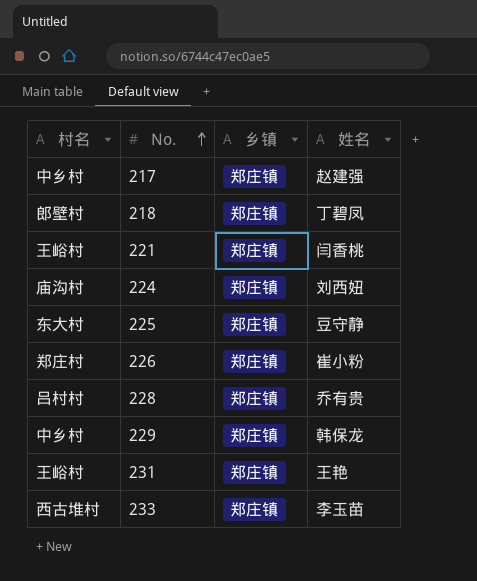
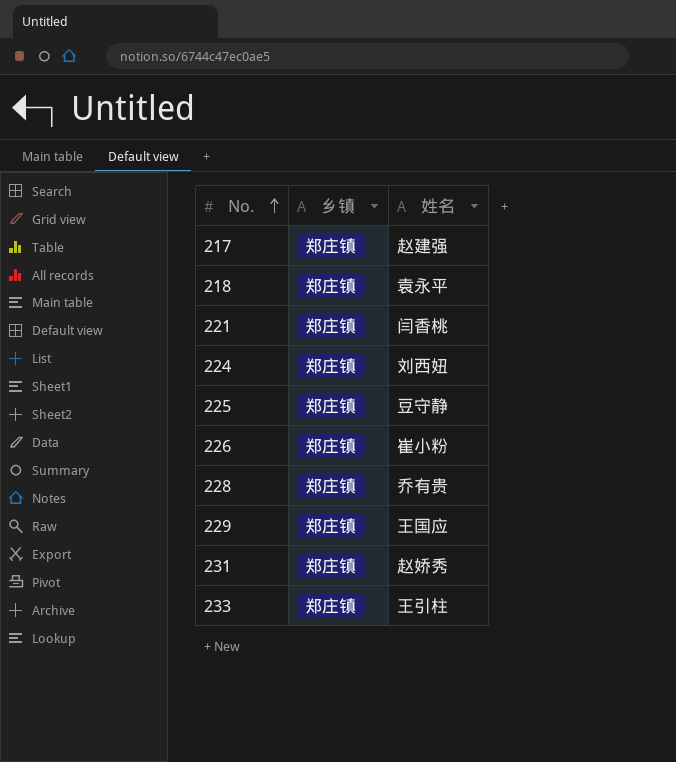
column 村名 | position: 1 -> none
218 | 姓名: 丁碧凤 -> 袁永平
229 | 姓名: 韩保龙 -> 王国应
231 | 姓名: 王艳 -> 赵娇秀
233 | 姓名: 李玉苗 -> 王引柱

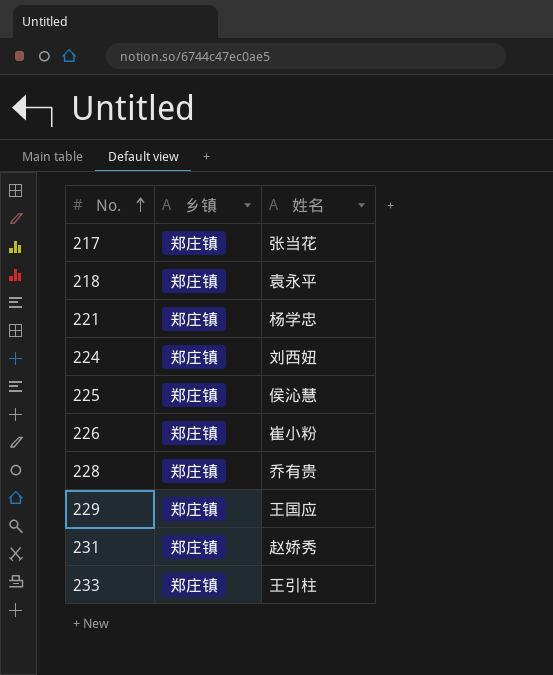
217 | 姓名: 赵建强 -> 张当花
221 | 姓名: 闫香桃 -> 杨学忠
225 | 姓名: 豆守静 -> 侯沁慧

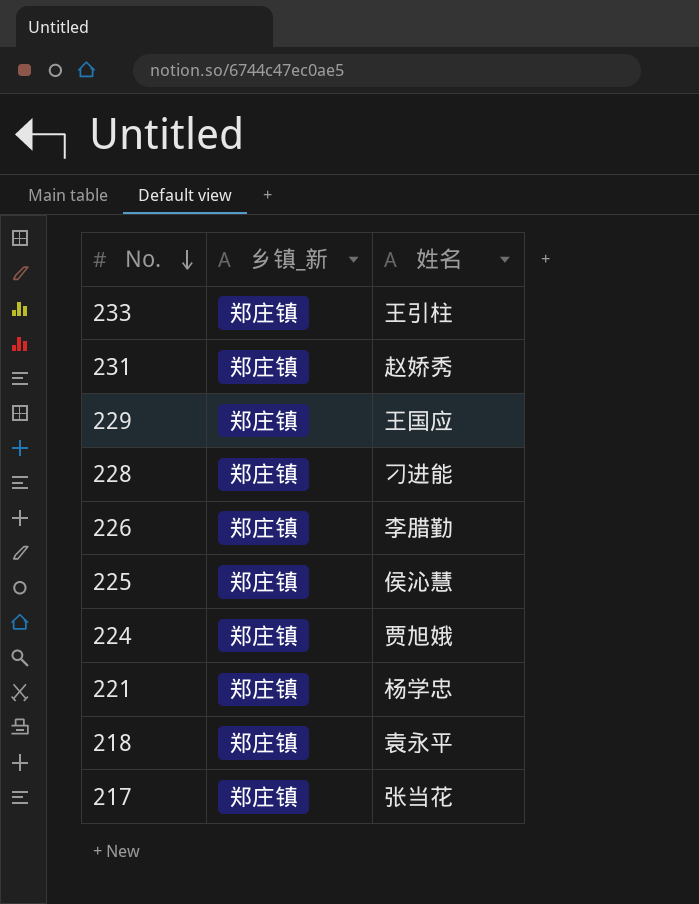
row order: No. ascending -> No. descending
column name: 乡镇 -> 乡镇_新
228 | 姓名: 乔有贵 -> 刁进能
226 | 姓名: 崔小粉 -> 李腊勤
224 | 姓名: 刘西妞 -> 贾旭娥

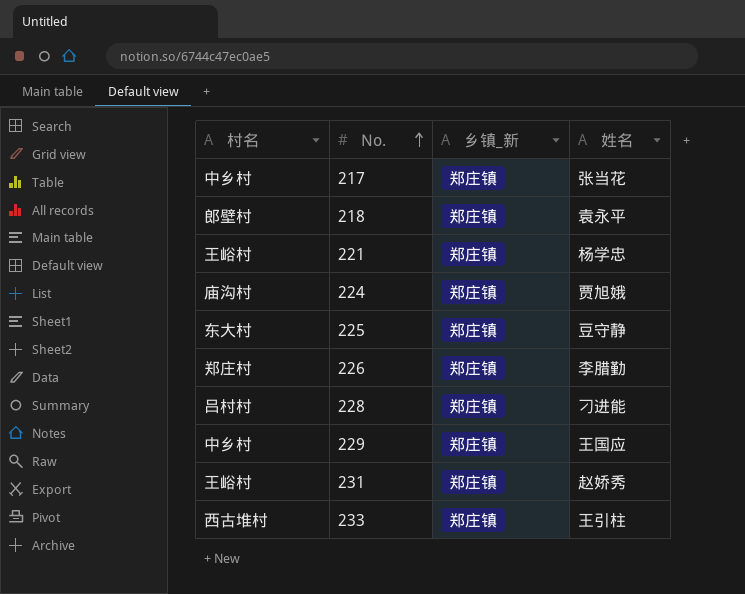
row order: No. descending -> No. ascending
column 村名 | position: none -> 1
225 | 姓名: 侯沁慧 -> 豆守静

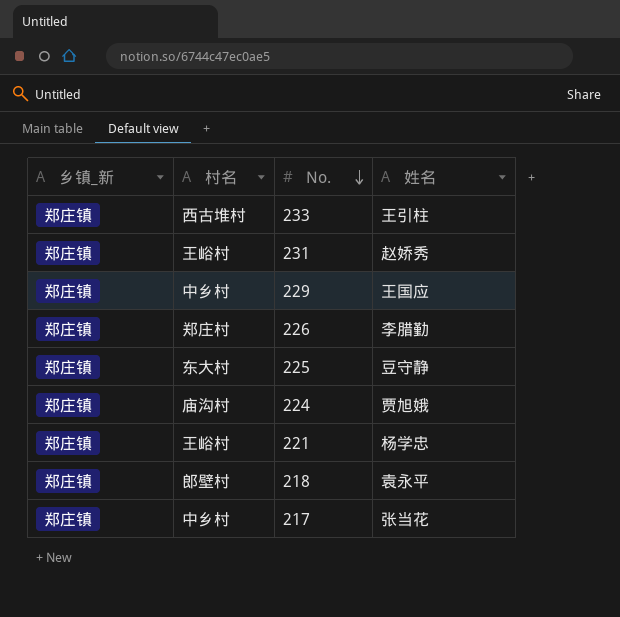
row order: No. ascending -> No. descending
column 乡镇_新 | position: 3 -> 1
row 228: 吕村村 | 郑庄镇 | 刁进能 -> none

